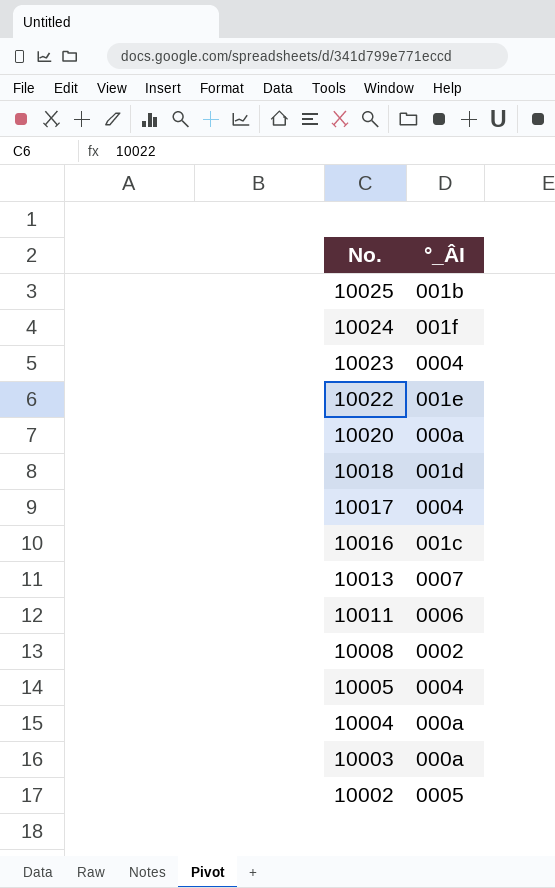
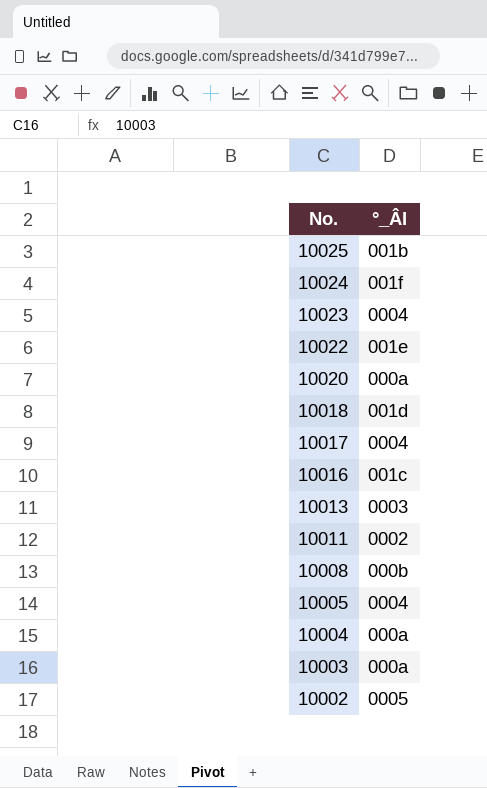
10013 | °_ÂI: 0007 -> 0003
10011 | °_ÂI: 0006 -> 0002
10008 | °_ÂI: 0002 -> 000b

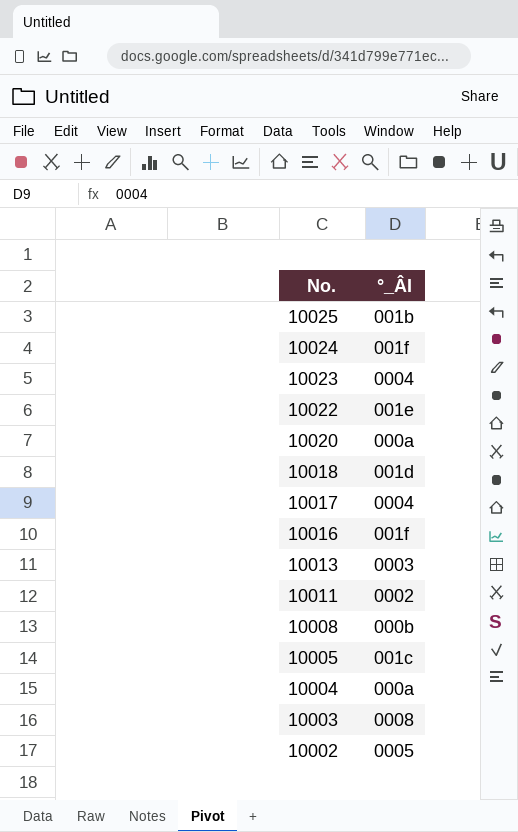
10016 | °_ÂI: 001c -> 001f
10005 | °_ÂI: 0004 -> 001c
10003 | °_ÂI: 000a -> 0008

